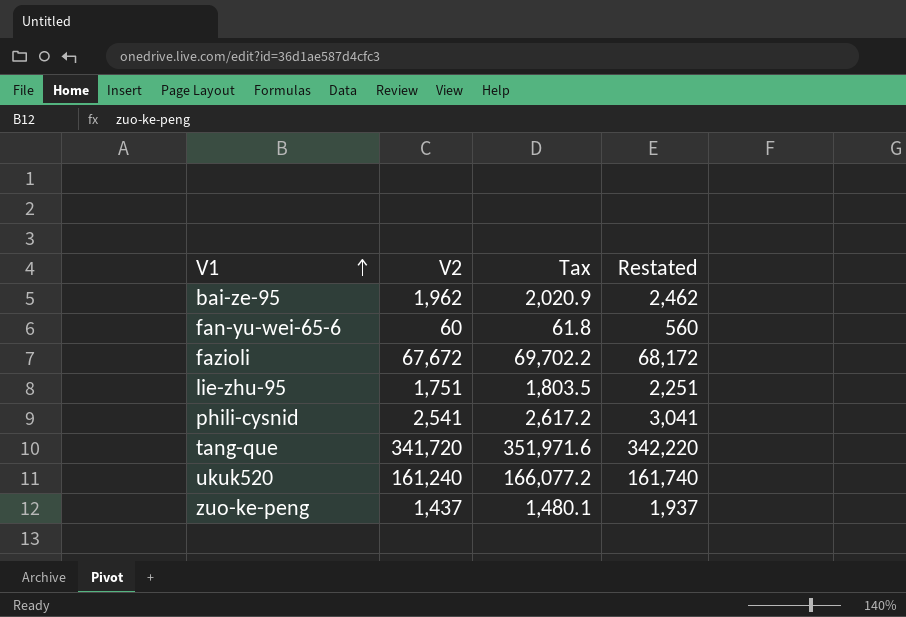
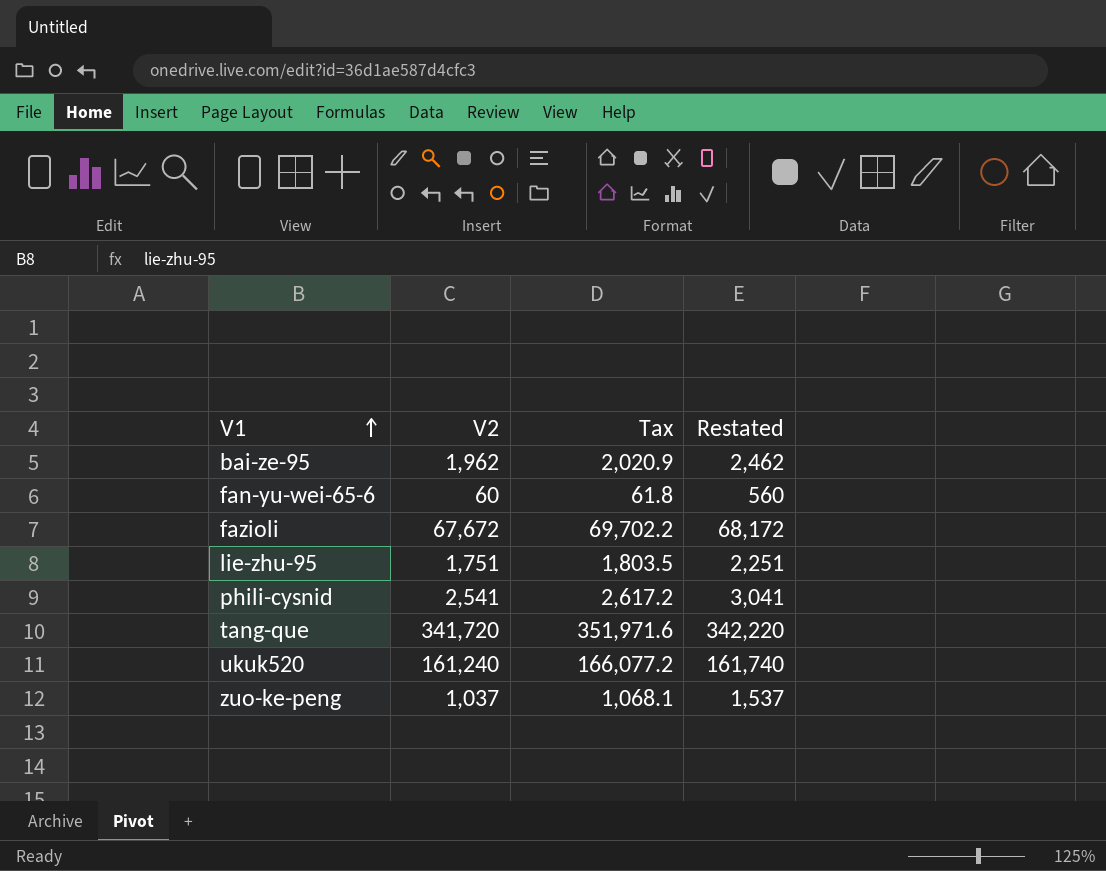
zuo-ke-peng | V2: 1,437 -> 1,037
zuo-ke-peng | Tax: 1,480.1 -> 1,068.1
zuo-ke-peng | Restated: 1,937 -> 1,537

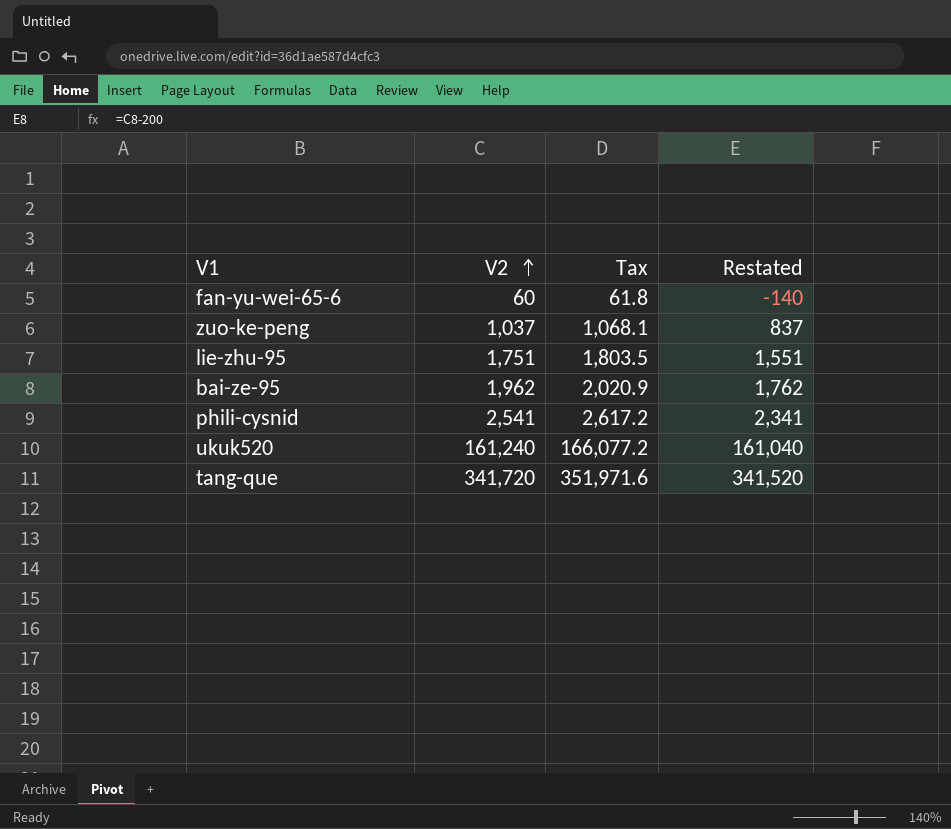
row order: V1 ascending -> V2 ascending
column Restated | formula: [V2] + 500 -> [V2] - 200
row fazioli: 67,672 | 69,702.2 | 68,172 -> none

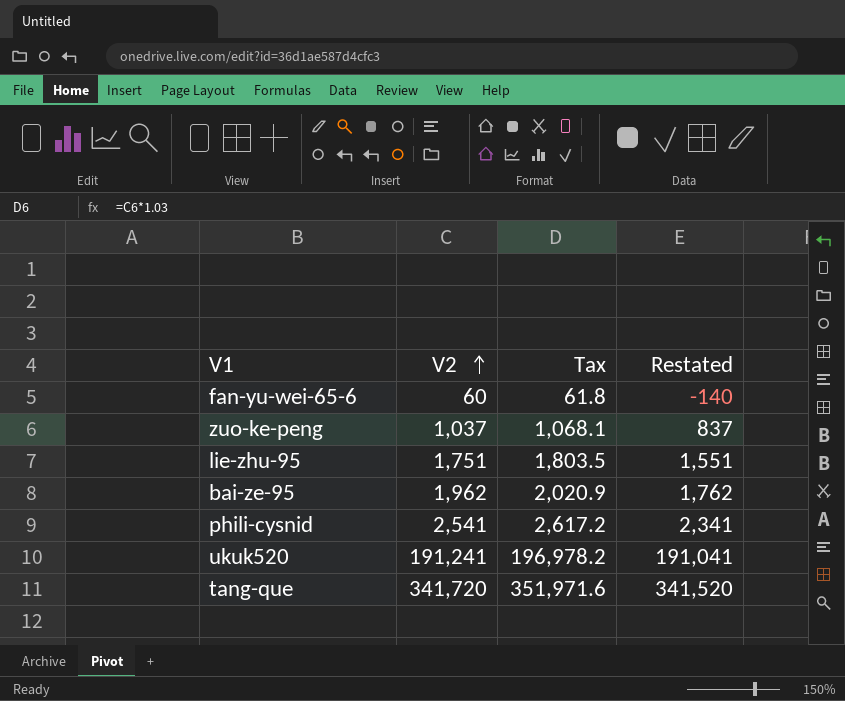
ukuk520 | V2: 161,240 -> 191,241
ukuk520 | Tax: 166,077.2 -> 196,978.2
ukuk520 | Restated: 161,040 -> 191,041

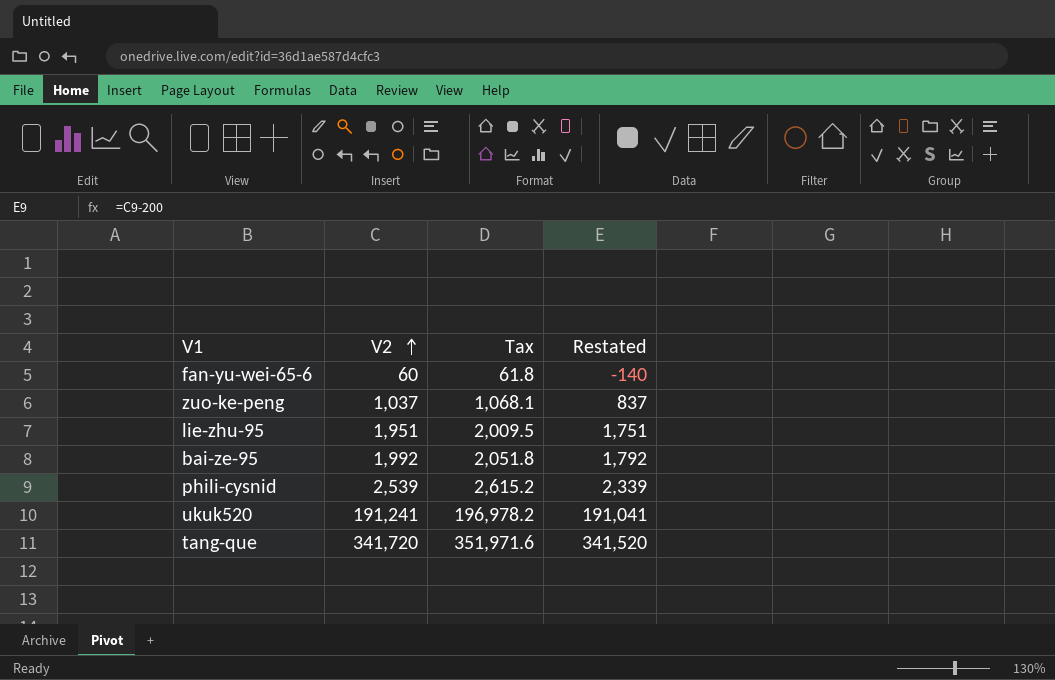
lie-zhu-95 | V2: 1,751 -> 1,951
lie-zhu-95 | Tax: 1,803.5 -> 2,009.5
lie-zhu-95 | Restated: 1,551 -> 1,751
bai-ze-95 | V2: 1,962 -> 1,992
bai-ze-95 | Tax: 2,020.9 -> 2,051.8
bai-ze-95 | Restated: 1,762 -> 1,792
phili-cysnid | V2: 2,541 -> 2,539
phili-cysnid | Tax: 2,617.2 -> 2,615.2
phili-cysnid | Restated: 2,341 -> 2,339

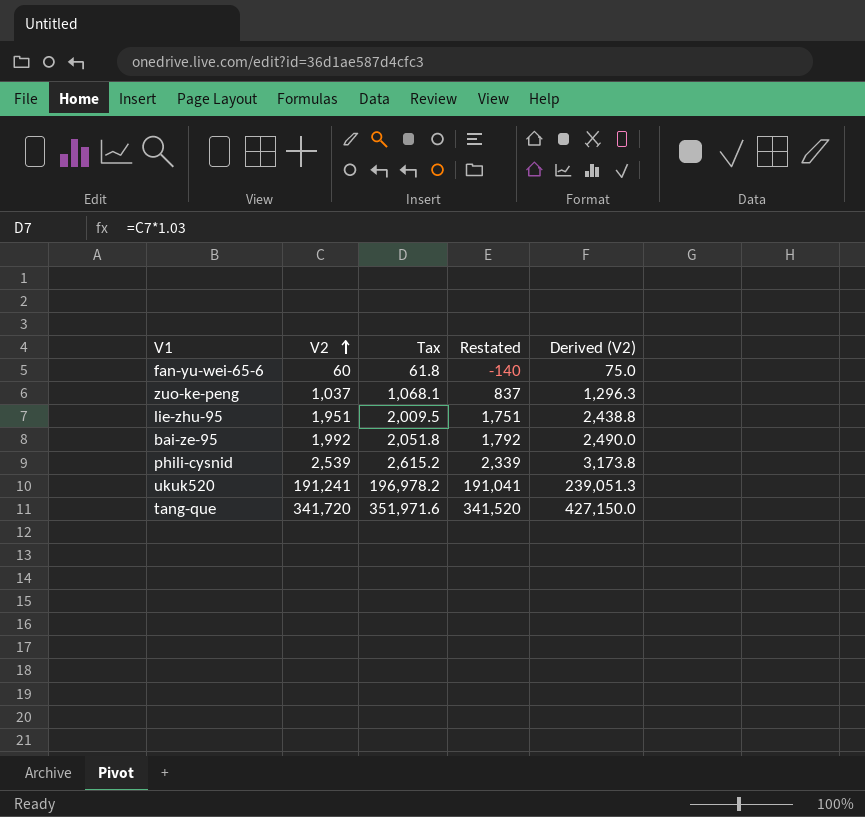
column Derived (V2) | formula: none -> [V2] * 1.25

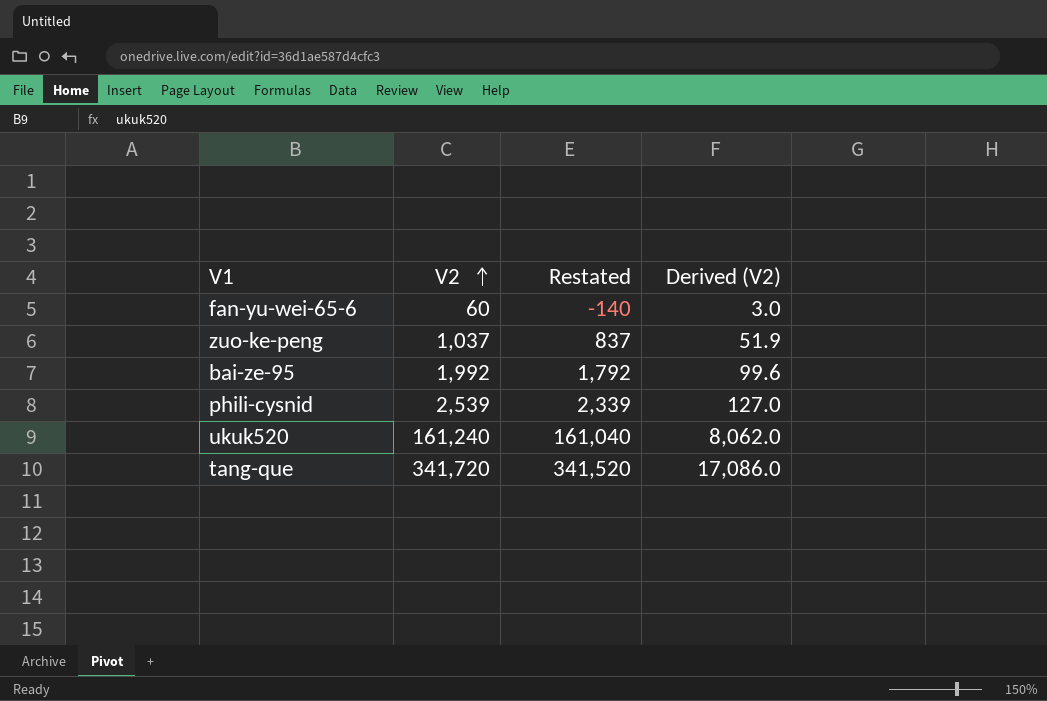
column Tax | formula: [V2] * 1.03 -> none
column Derived (V2) | formula: [V2] * 1.25 -> [V2] * 0.05
row lie-zhu-95: 1,951 | 2,009.5 | 1,751 | 2,438.8 -> none
ukuk520 | V2: 191,241 -> 161,240
ukuk520 | Restated: 191,041 -> 161,040

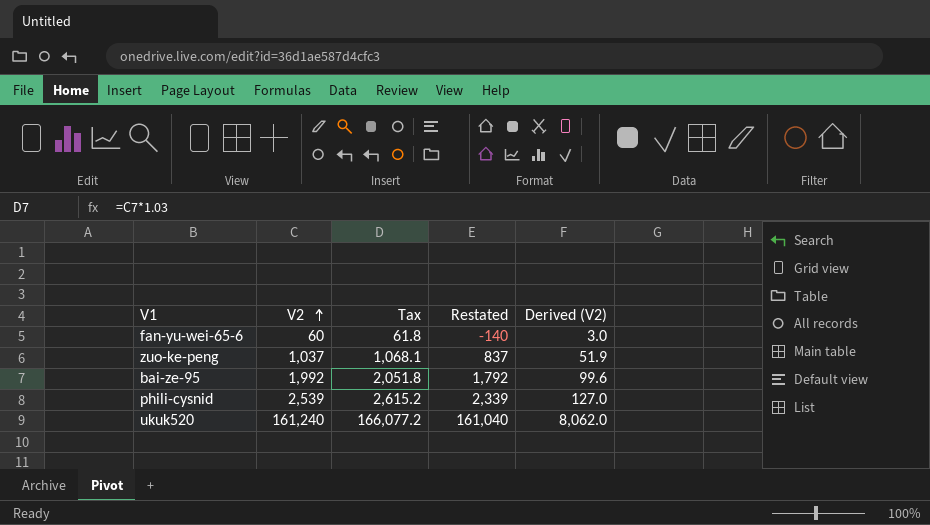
column Tax | formula: none -> [V2] * 1.03
row tang-que: 341,720 | 341,520 | 17,086.0 -> none

